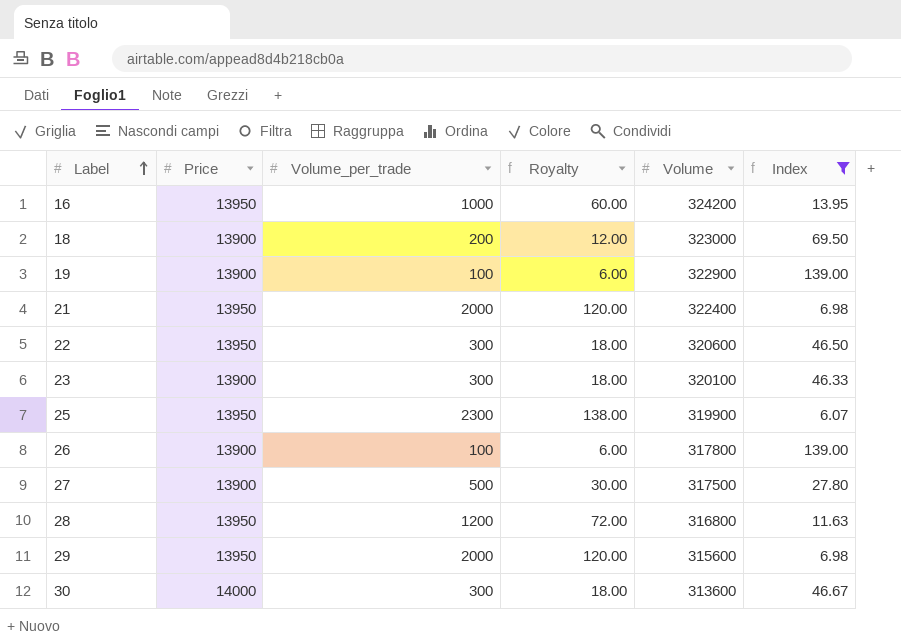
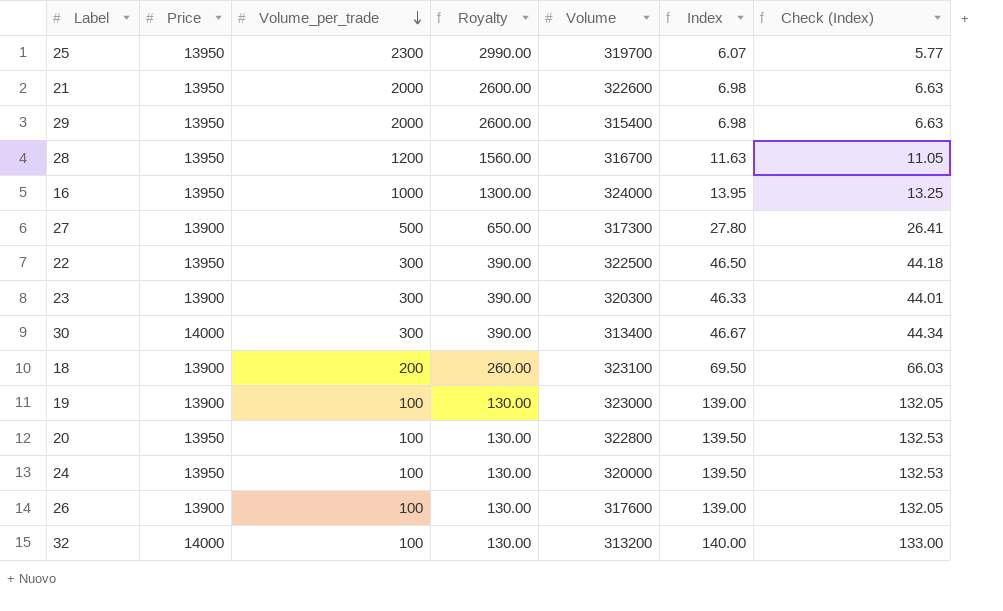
filter: Index <= 139.00 -> none
row order: Label ascending -> Volume_per_trade descending
column Royalty | formula: [Volume_per_trade] * 0.06 -> [Volume_per_trade] * 1.3
column Check (Index) | formula: none -> [Index] * 0.95
25 | Volume: 319900 -> 319700
21 | Volume: 322400 -> 322600
29 | Volume: 315600 -> 315400
28 | Volume: 316800 -> 316700
16 | Volume: 324200 -> 324000
27 | Volume: 317500 -> 317300
22 | Volume: 320600 -> 322500
23 | Volume: 320100 -> 320300
30 | Volume: 313600 -> 313400
18 | Volume: 323000 -> 323100
19 | Volume: 322900 -> 323000
26 | Volume: 317800 -> 317600

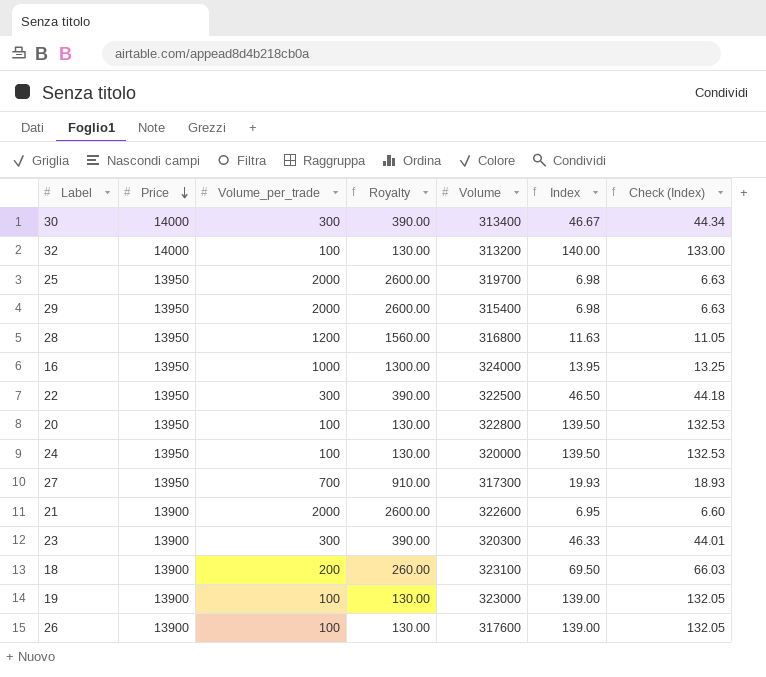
row order: Volume_per_trade descending -> Price descending
25 | Volume_per_trade: 2300 -> 2000
25 | Royalty: 2990.00 -> 2600.00
25 | Index: 6.07 -> 6.98
25 | Check (Index): 5.77 -> 6.63
28 | Volume: 316700 -> 316800
27 | Price: 13900 -> 13950
27 | Volume_per_trade: 500 -> 700
27 | Royalty: 650.00 -> 910.00
27 | Index: 27.80 -> 19.93
27 | Check (Index): 26.41 -> 18.93
21 | Price: 13950 -> 13900
21 | Index: 6.98 -> 6.95
21 | Check (Index): 6.63 -> 6.60

